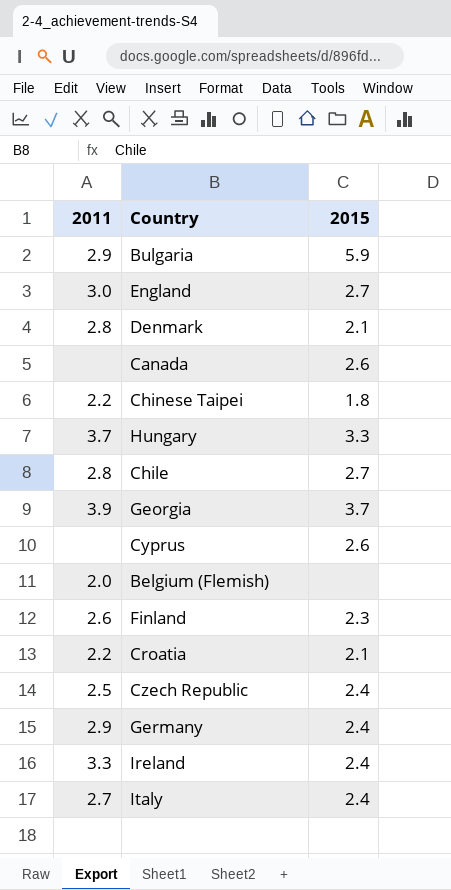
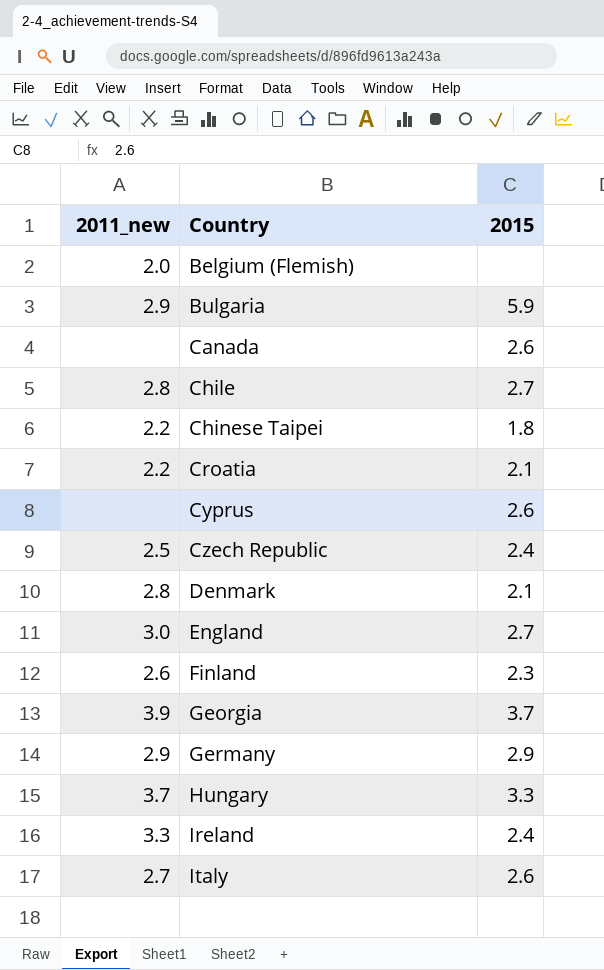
row order: none -> Country ascending
column name: 2011 -> 2011_new
Germany | 2015: 2.4 -> 2.9
Italy | 2015: 2.4 -> 2.6

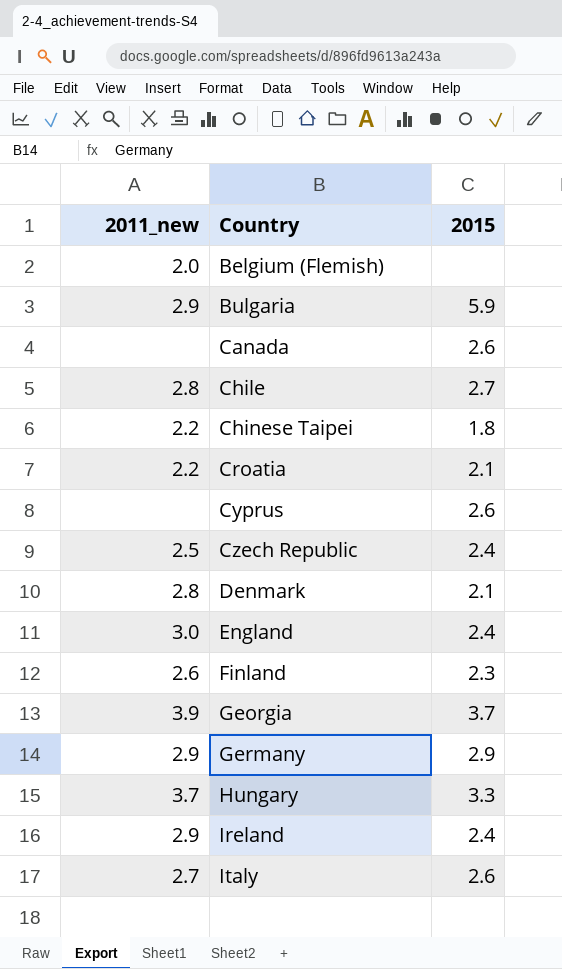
England | 2015: 2.7 -> 2.4
Ireland | 2011_new: 3.3 -> 2.9

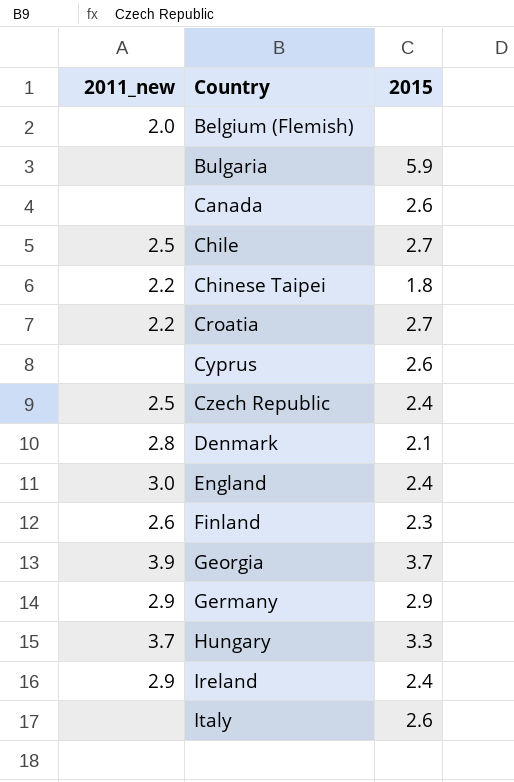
Bulgaria | 2011_new: 2.9 -> none
Chile | 2011_new: 2.8 -> 2.5
Croatia | 2015: 2.1 -> 2.7
Italy | 2011_new: 2.7 -> none

